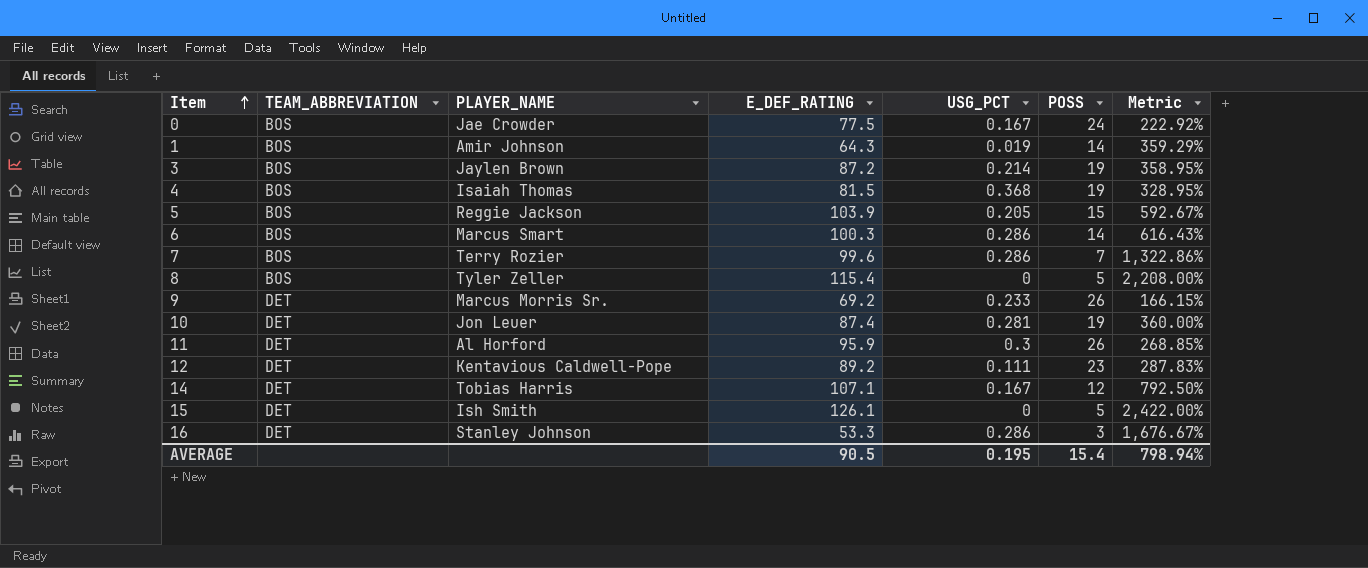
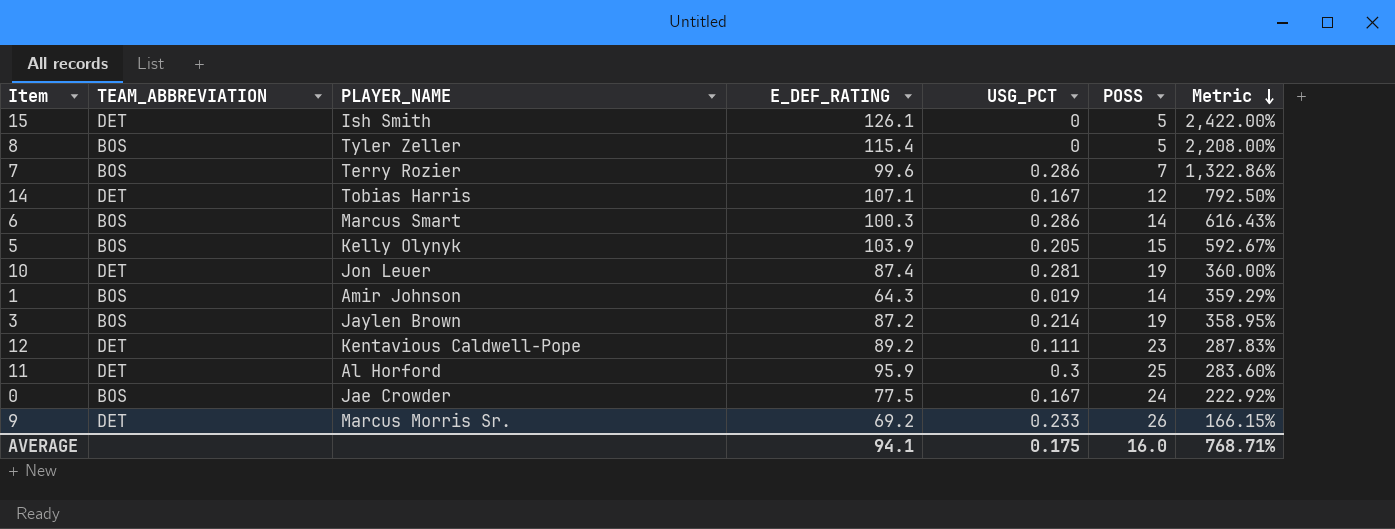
row order: Item ascending -> Metric descending
row 4: BOS | Isaiah Thomas | 81.5 | 0.368 | 19 | 328.95% -> none
row 16: DET | Stanley Johnson | 53.3 | 0.286 | 3 | 1,676.67% -> none
5 | PLAYER_NAME: Reggie Jackson -> Kelly Olynyk
11 | POSS: 26 -> 25
11 | Metric: 268.85% -> 283.60%
AVERAGE | E_DEF_RATING: 90.5 -> 94.1
AVERAGE | USG_PCT: 0.195 -> 0.175
AVERAGE | POSS: 15.4 -> 16.0
AVERAGE | Metric: 798.94% -> 768.71%

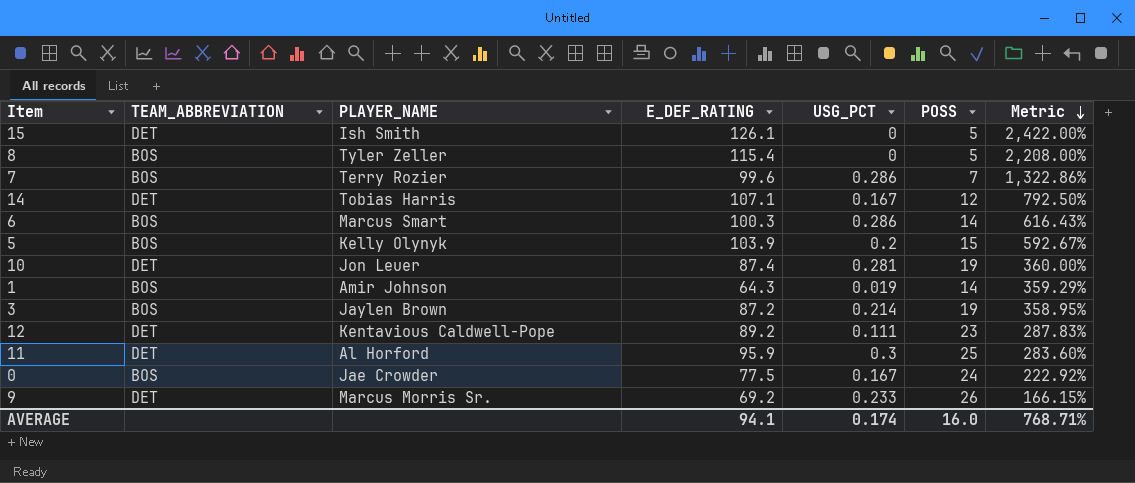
5 | USG_PCT: 0.205 -> 0.2
AVERAGE | USG_PCT: 0.175 -> 0.174

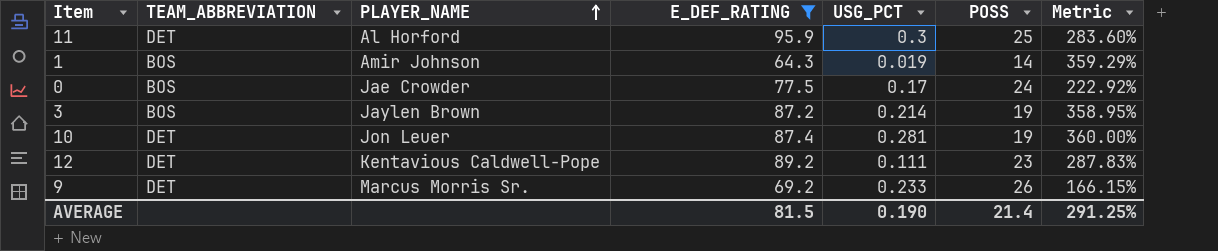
filter: none -> E_DEF_RATING <= 95.9
row order: Metric descending -> PLAYER_NAME ascending
0 | USG_PCT: 0.167 -> 0.17
AVERAGE | E_DEF_RATING: 94.1 -> 81.5
AVERAGE | USG_PCT: 0.174 -> 0.190
AVERAGE | POSS: 16.0 -> 21.4
AVERAGE | Metric: 768.71% -> 291.25%

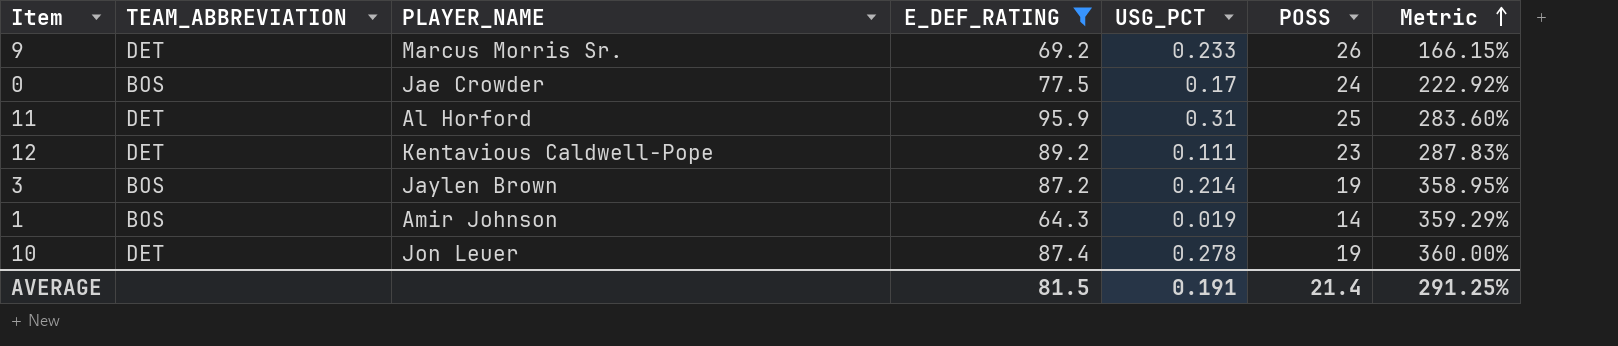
row order: PLAYER_NAME ascending -> Metric ascending
11 | USG_PCT: 0.3 -> 0.31
10 | USG_PCT: 0.281 -> 0.278
AVERAGE | USG_PCT: 0.190 -> 0.191

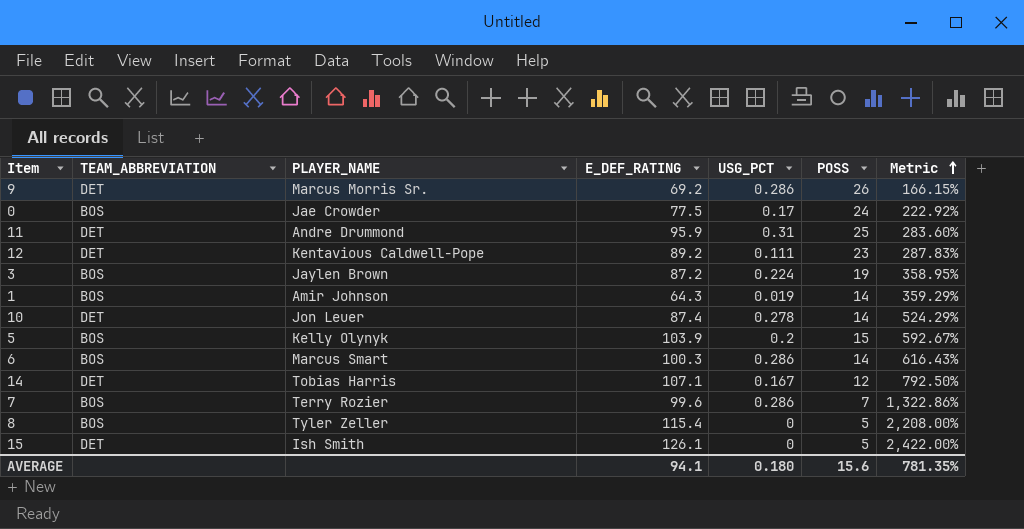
filter: E_DEF_RATING <= 95.9 -> none
9 | USG_PCT: 0.233 -> 0.286
11 | PLAYER_NAME: Al Horford -> Andre Drummond
3 | USG_PCT: 0.214 -> 0.224
10 | POSS: 19 -> 14
10 | Metric: 360.00% -> 524.29%
AVERAGE | E_DEF_RATING: 81.5 -> 94.1
AVERAGE | USG_PCT: 0.191 -> 0.180
AVERAGE | POSS: 21.4 -> 15.6
AVERAGE | Metric: 291.25% -> 781.35%

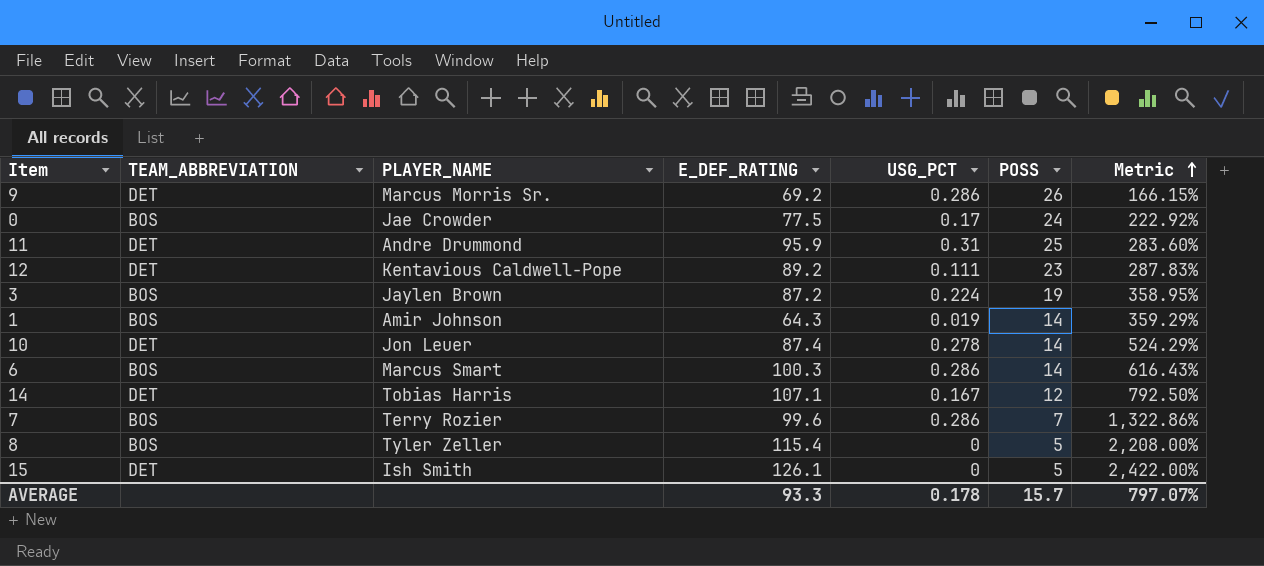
row 5: BOS | Kelly Olynyk | 103.9 | 0.2 | 15 | 592.67% -> none
AVERAGE | E_DEF_RATING: 94.1 -> 93.3
AVERAGE | USG_PCT: 0.180 -> 0.178
AVERAGE | POSS: 15.6 -> 15.7
AVERAGE | Metric: 781.35% -> 797.07%

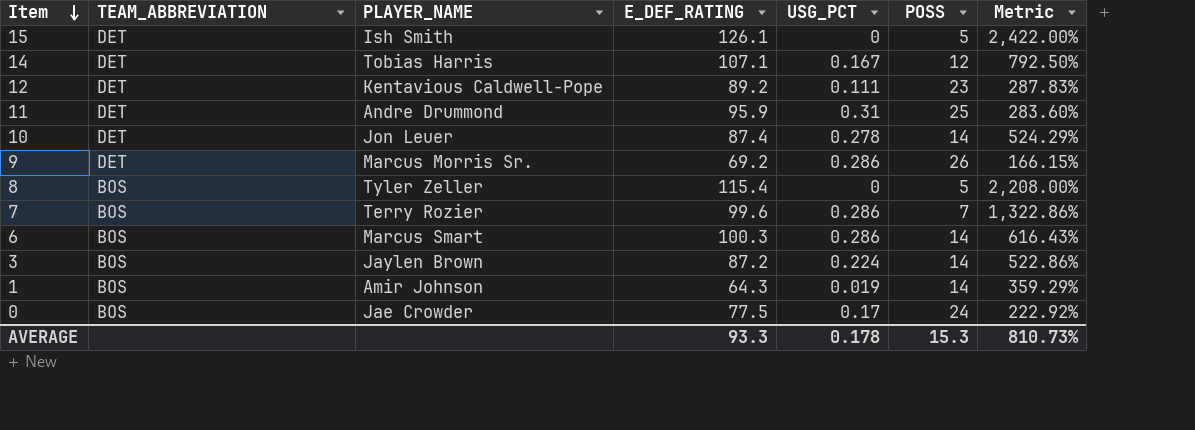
row order: Metric ascending -> Item descending
3 | POSS: 19 -> 14
3 | Metric: 358.95% -> 522.86%
AVERAGE | POSS: 15.7 -> 15.3
AVERAGE | Metric: 797.07% -> 810.73%

